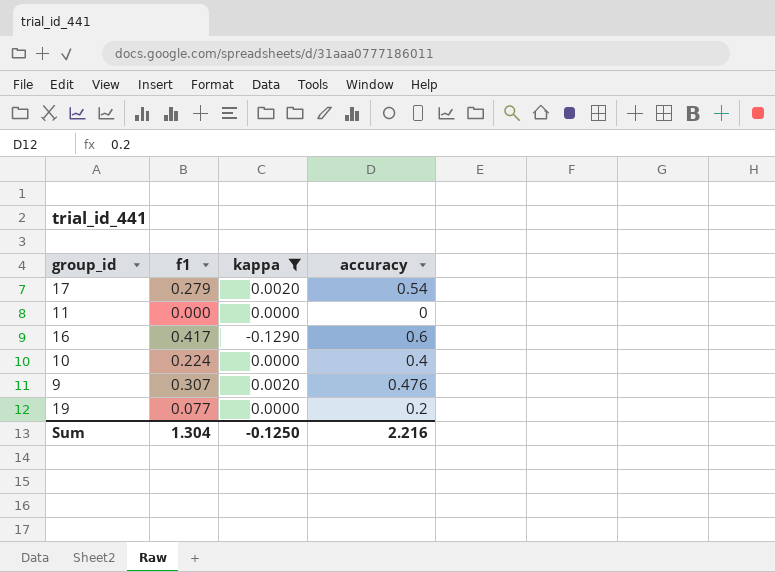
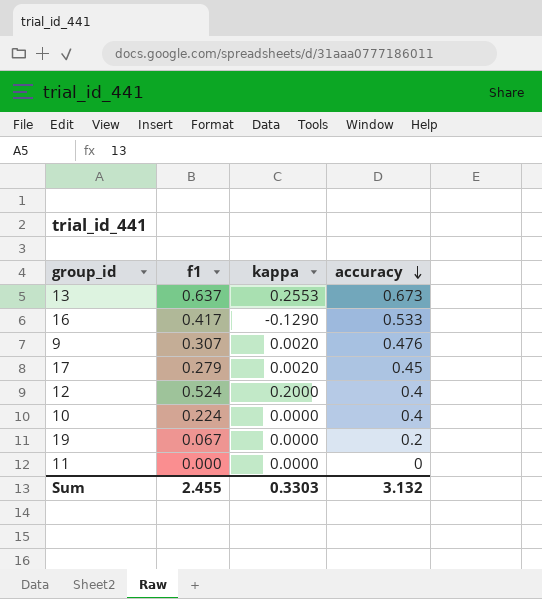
filter: kappa <= 0.0020 -> none
row order: none -> accuracy descending
16 | accuracy: 0.6 -> 0.533
17 | accuracy: 0.54 -> 0.45
19 | f1: 0.077 -> 0.067
Sum | f1: 1.304 -> 2.455
Sum | kappa: -0.1250 -> 0.3303
Sum | accuracy: 2.216 -> 3.132

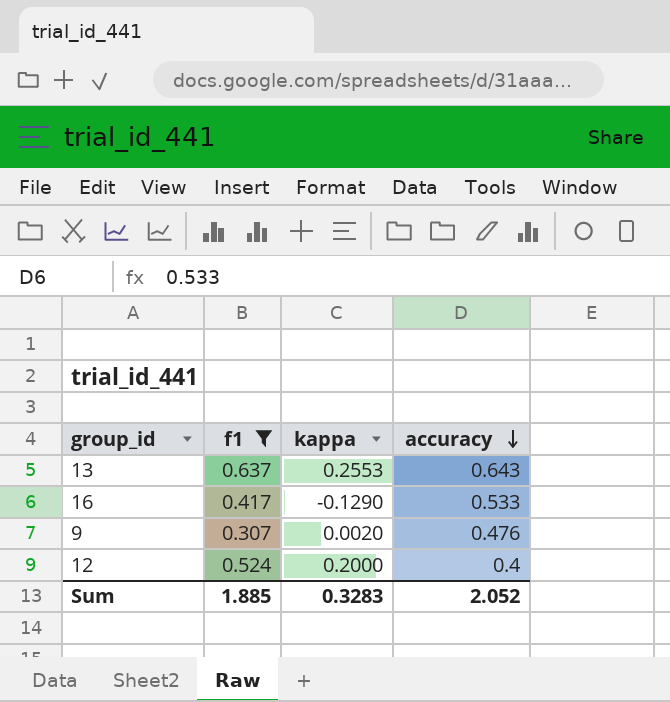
filter: none -> f1 >= 0.307
13 | accuracy: 0.673 -> 0.643
Sum | f1: 2.455 -> 1.885
Sum | kappa: 0.3303 -> 0.3283
Sum | accuracy: 3.132 -> 2.052

